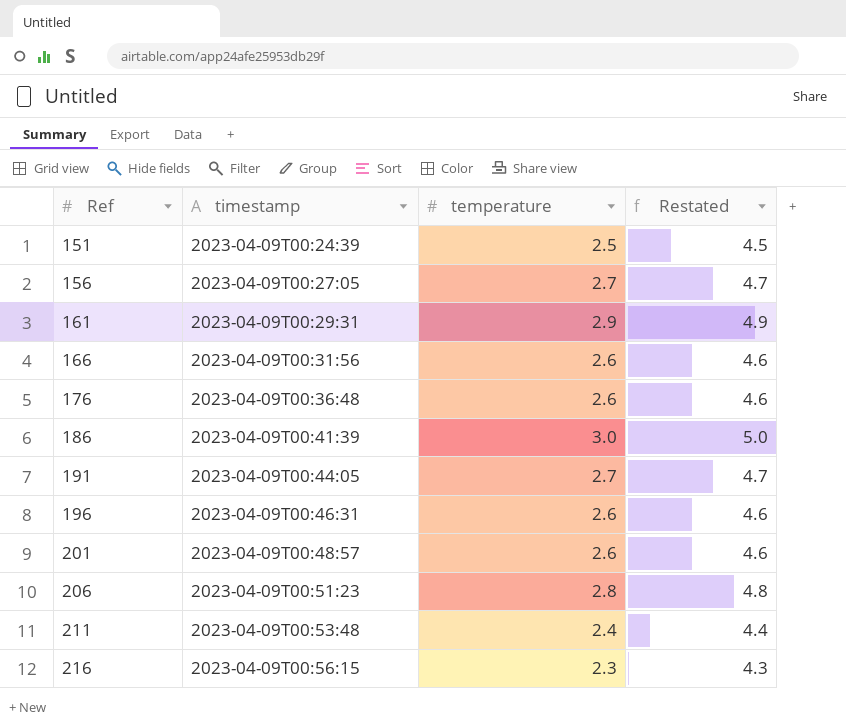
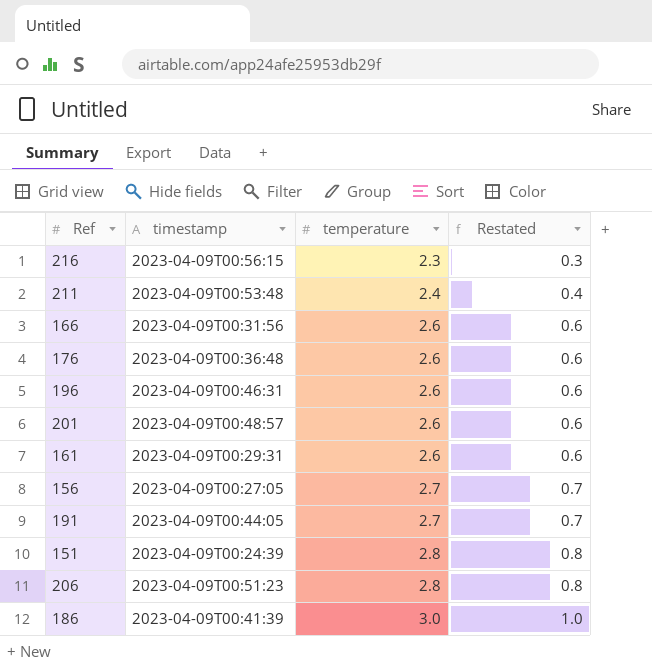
row order: Ref ascending -> temperature ascending
column Restated | formula: [temperature] + 2 -> [temperature] - 2
161 | temperature: 2.9 -> 2.6
151 | temperature: 2.5 -> 2.8

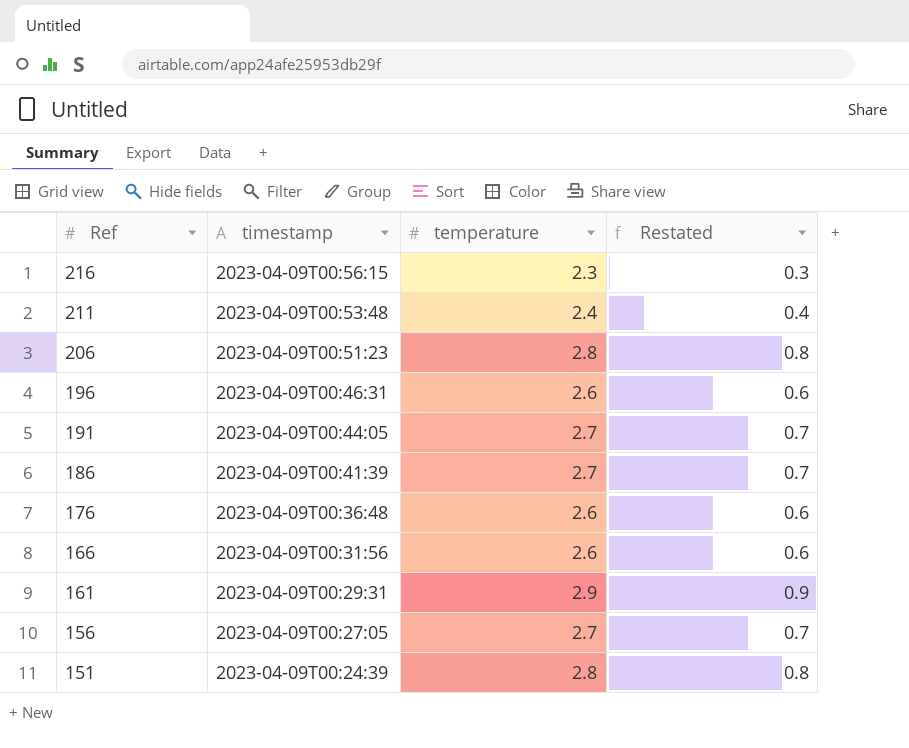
row order: temperature ascending -> Ref descending
row 201: 2023-04-09T00:48:57 | 2.6 | 0.6 -> none
186 | temperature: 3.0 -> 2.7
186 | Restated: 1.0 -> 0.7
161 | temperature: 2.6 -> 2.9
161 | Restated: 0.6 -> 0.9

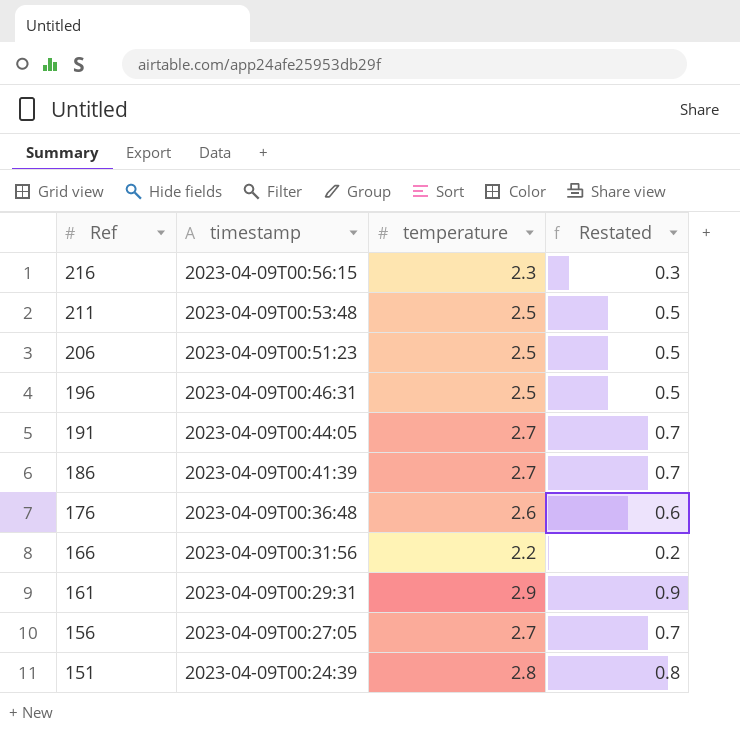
211 | temperature: 2.4 -> 2.5
211 | Restated: 0.4 -> 0.5
206 | temperature: 2.8 -> 2.5
206 | Restated: 0.8 -> 0.5
196 | temperature: 2.6 -> 2.5
196 | Restated: 0.6 -> 0.5
166 | temperature: 2.6 -> 2.2
166 | Restated: 0.6 -> 0.2

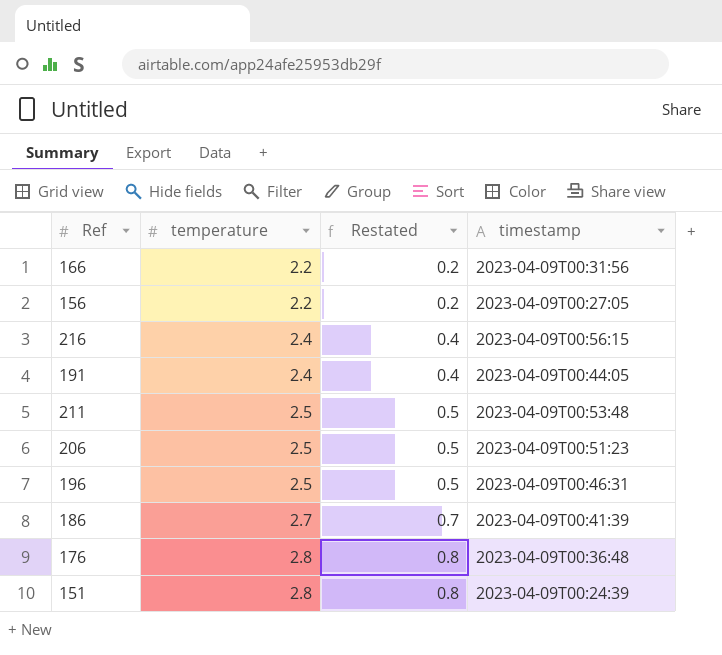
row order: Ref descending -> temperature ascending
column timestamp | position: 2 -> 4
row 161: 2023-04-09T00:29:31 | 2.9 | 0.9 -> none
156 | temperature: 2.7 -> 2.2
156 | Restated: 0.7 -> 0.2
216 | temperature: 2.3 -> 2.4
216 | Restated: 0.3 -> 0.4
191 | temperature: 2.7 -> 2.4
191 | Restated: 0.7 -> 0.4
176 | temperature: 2.6 -> 2.8
176 | Restated: 0.6 -> 0.8

